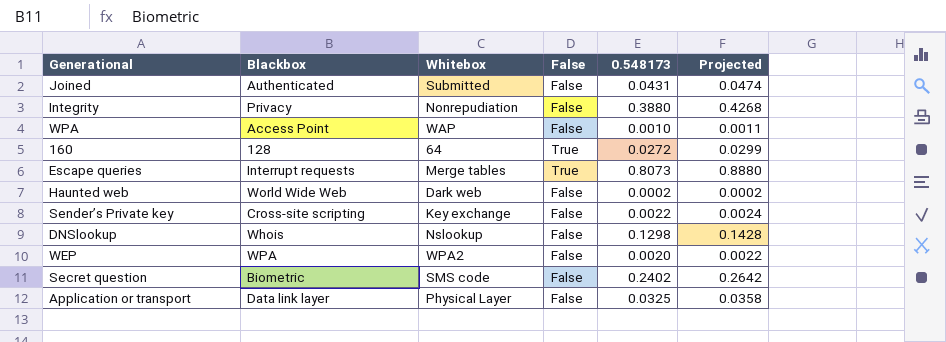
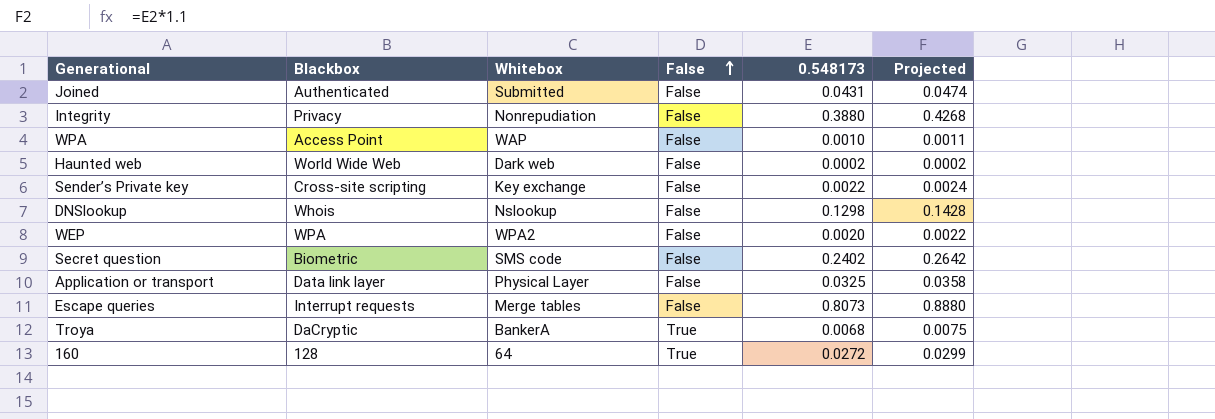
row order: none -> False ascending
Escape queries | False: True -> False
row Troya: none -> DaCryptic | BankerA | True | 0.0068 | 0.0075

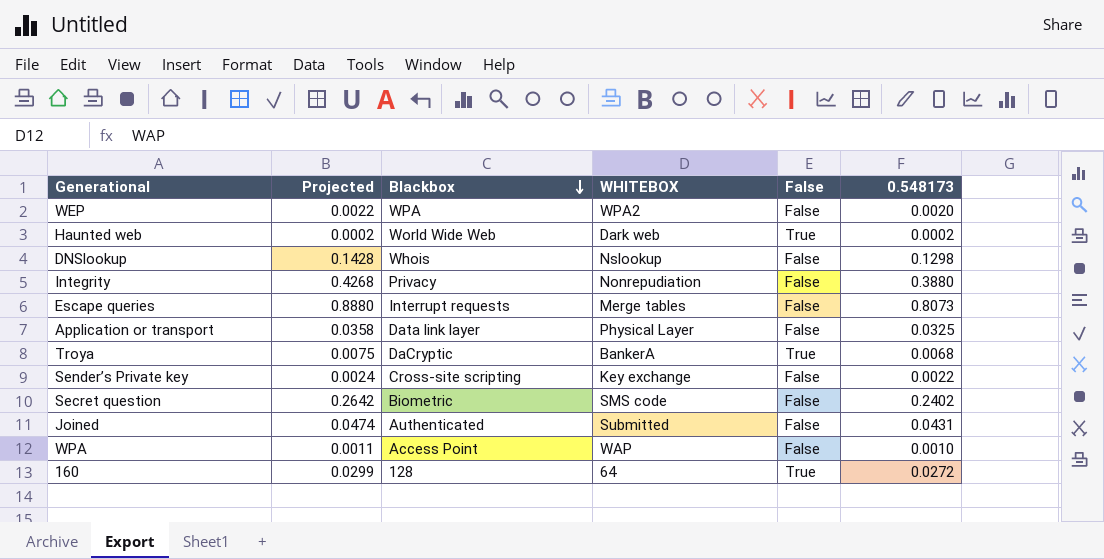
row order: False ascending -> Blackbox descending
column Projected | position: 6 -> 2
column name: Whitebox -> WHITEBOX
Haunted web | False: False -> True

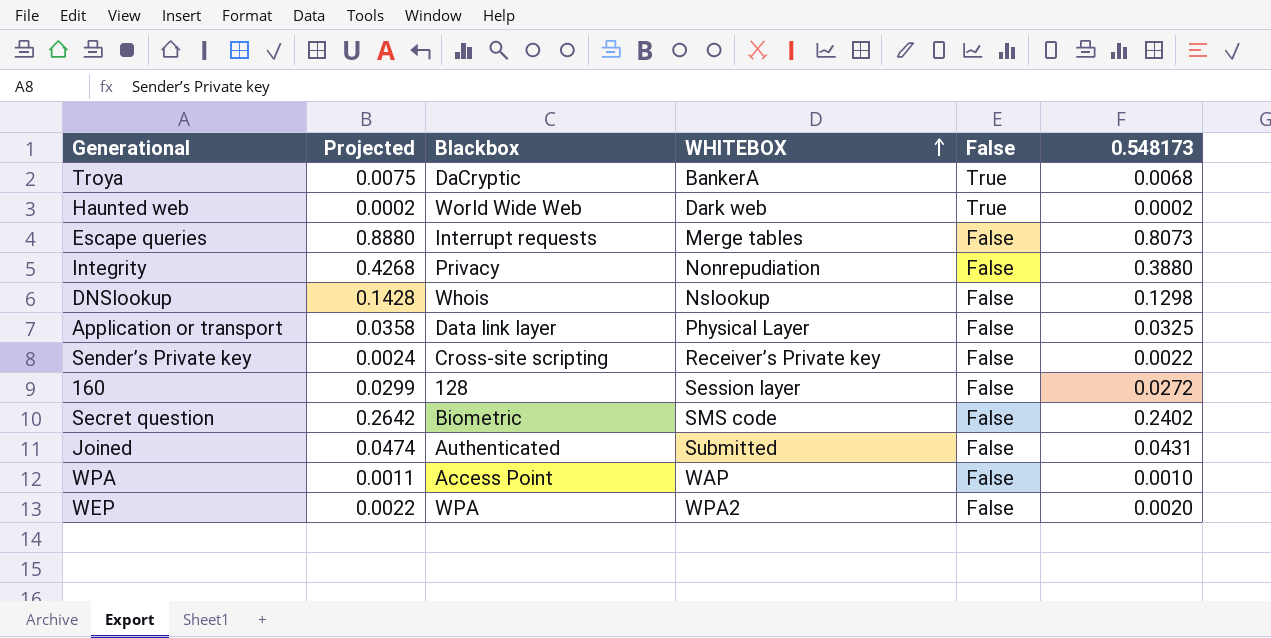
row order: Blackbox descending -> WHITEBOX ascending
Sender’s Private key | WHITEBOX: Key exchange -> Receiver’s Private key
160 | WHITEBOX: 64 -> Session layer
160 | False: True -> False

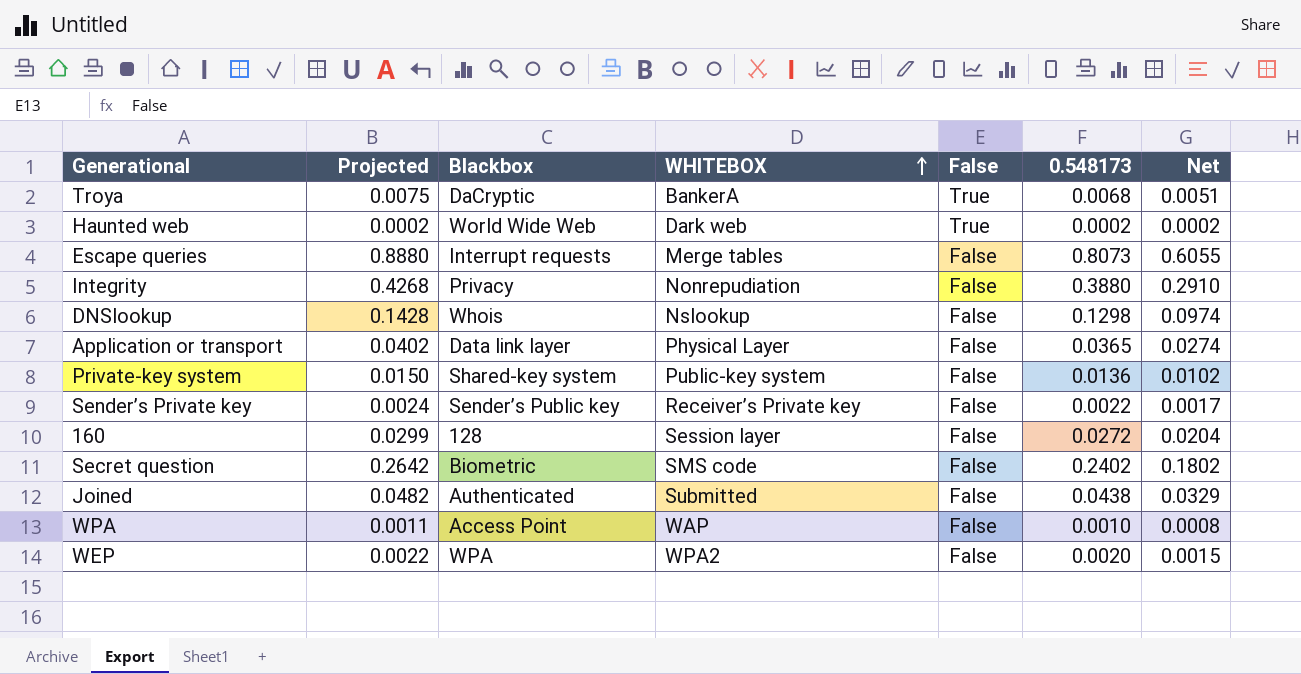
column Net | formula: none -> [0.548173] * 0.75
Application or transport | Projected: 0.0358 -> 0.0402
Application or transport | 0.548173: 0.0325 -> 0.0365
row Private-key system: none -> 0.0150 | Shared-key system | Public-key system | False | 0.0136 | 0.0102
Sender’s Private key | Blackbox: Cross-site scripting -> Sender’s Public key
Joined | Projected: 0.0474 -> 0.0482
Joined | 0.548173: 0.0431 -> 0.0438

